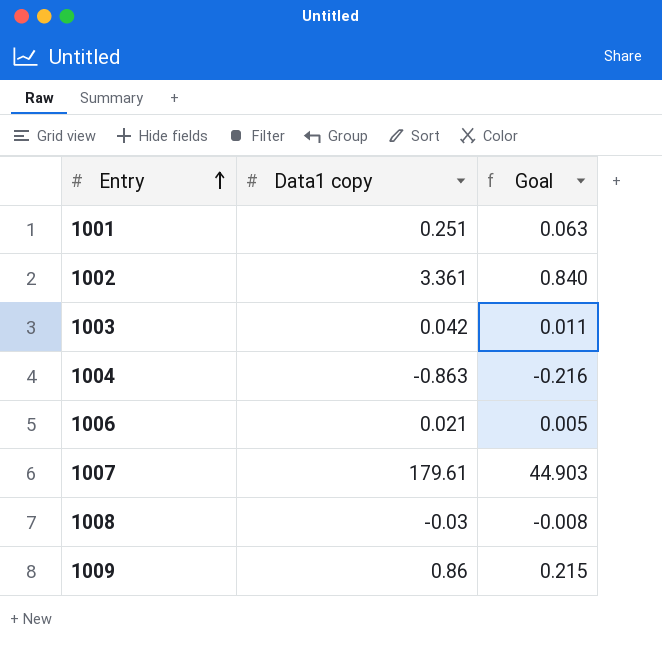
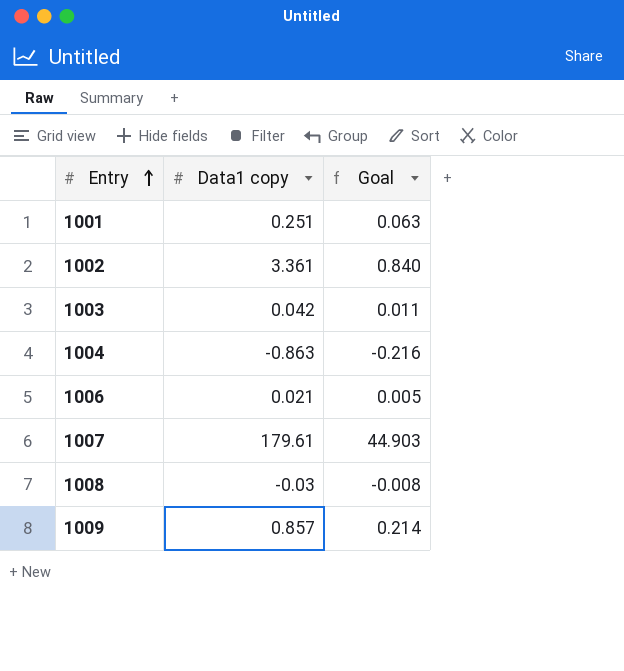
1009 | Data1 copy: 0.86 -> 0.857
1009 | Goal: 0.215 -> 0.214

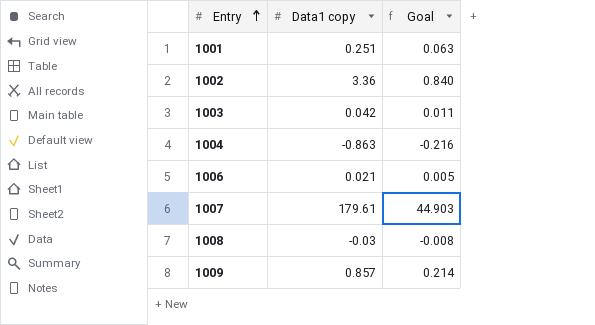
1002 | Data1 copy: 3.361 -> 3.36

